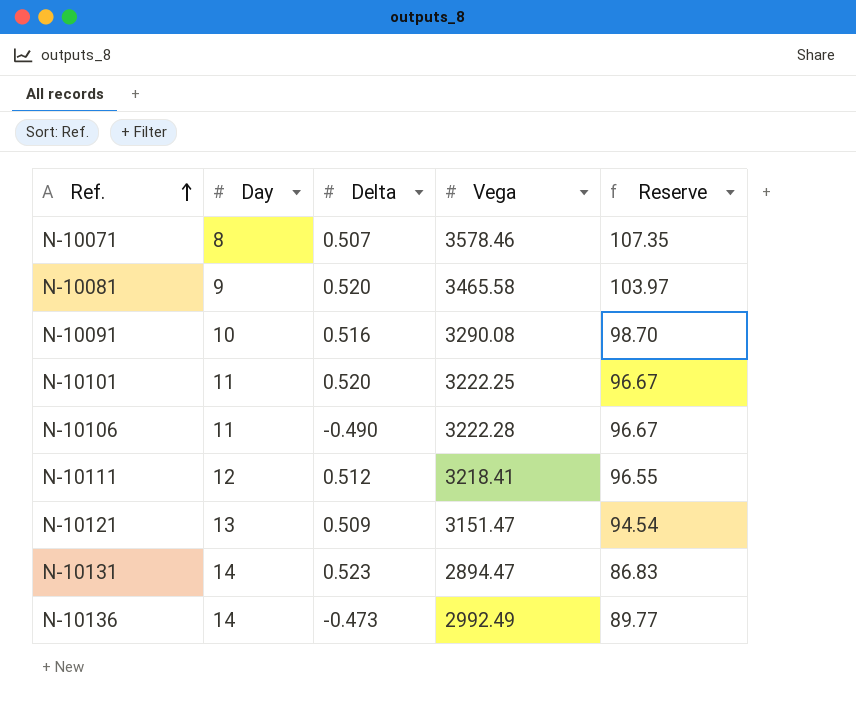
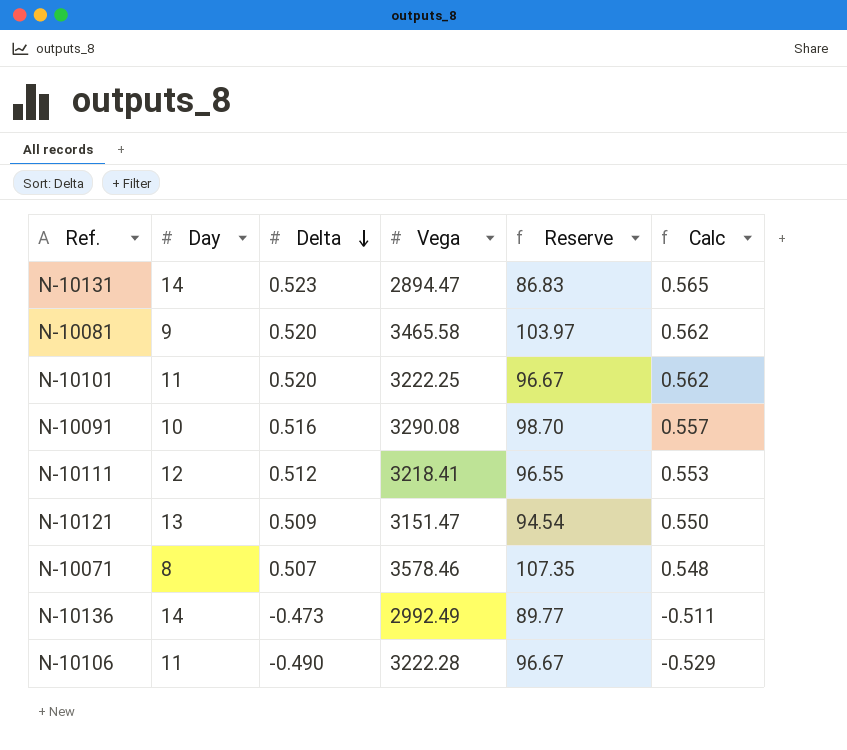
row order: Ref. ascending -> Delta descending
column Calc | formula: none -> [Delta] * 1.08

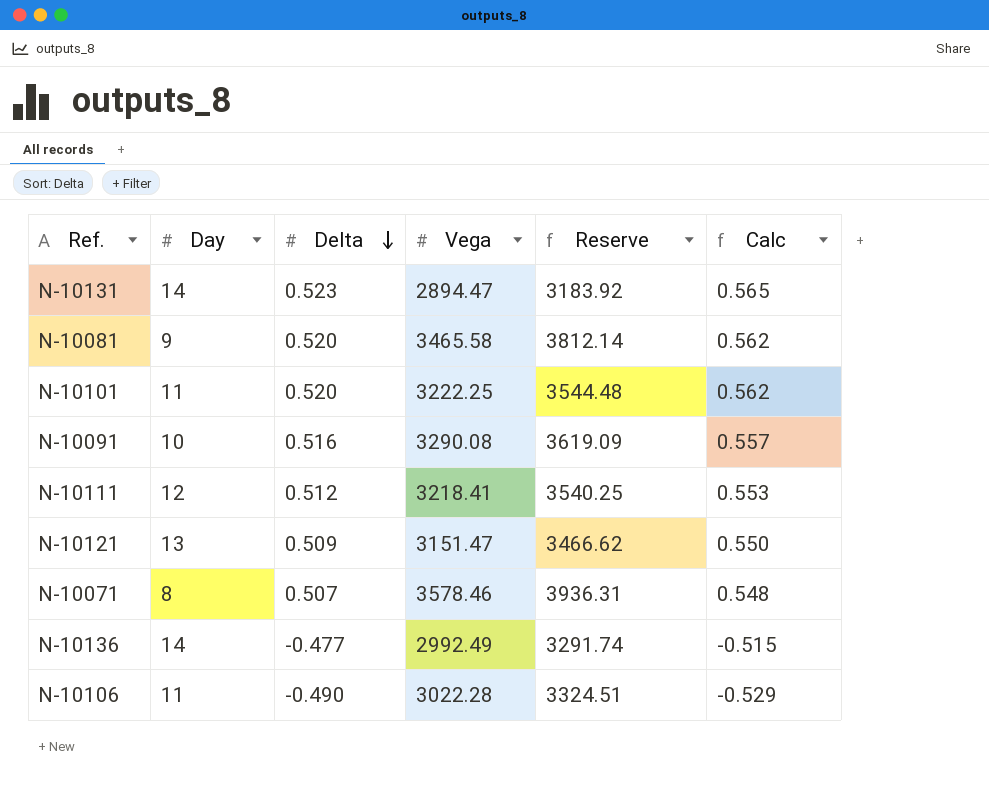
column Reserve | formula: [Vega] * 0.03 -> [Vega] * 1.1
N-10136 | Delta: -0.473 -> -0.477
N-10136 | Calc: -0.511 -> -0.515
N-10106 | Vega: 3222.28 -> 3022.28

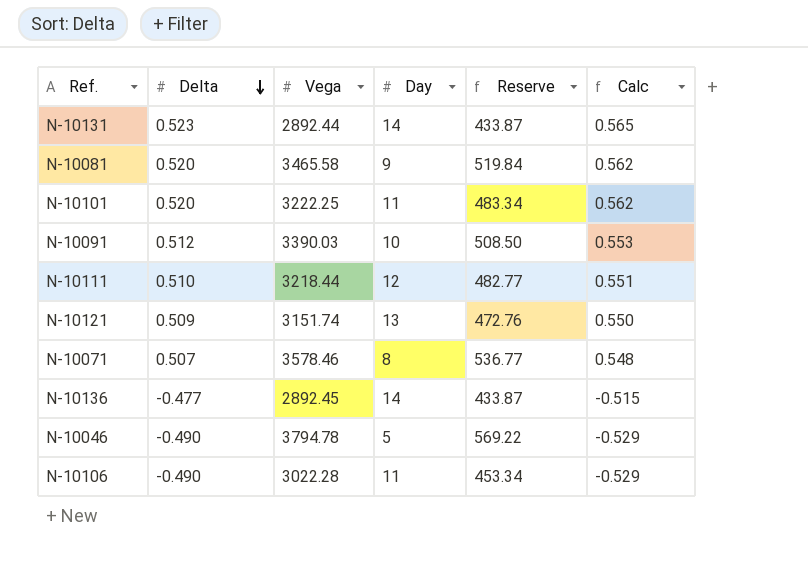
column Day | position: 2 -> 4
column Reserve | formula: [Vega] * 1.1 -> [Vega] * 0.15
N-10131 | Vega: 2894.47 -> 2892.44
N-10091 | Delta: 0.516 -> 0.512
N-10091 | Vega: 3290.08 -> 3390.03
N-10091 | Calc: 0.557 -> 0.553
N-10111 | Delta: 0.512 -> 0.510
N-10111 | Vega: 3218.41 -> 3218.44
N-10111 | Calc: 0.553 -> 0.551
N-10121 | Vega: 3151.47 -> 3151.74
N-10136 | Vega: 2992.49 -> 2892.45
row N-10046: none -> -0.490 | 3794.78 | 5 | 569.22 | -0.529

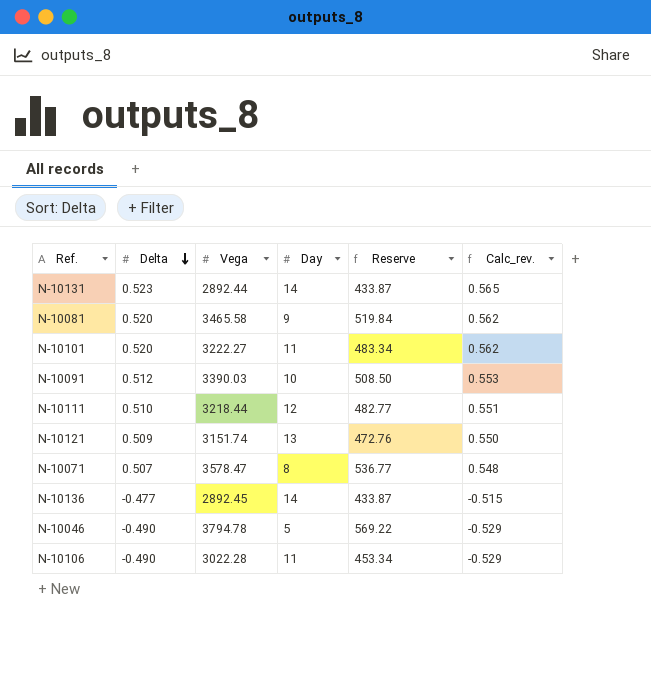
column name: Calc -> Calc_rev.
N-10101 | Vega: 3222.25 -> 3222.27
N-10071 | Vega: 3578.46 -> 3578.47

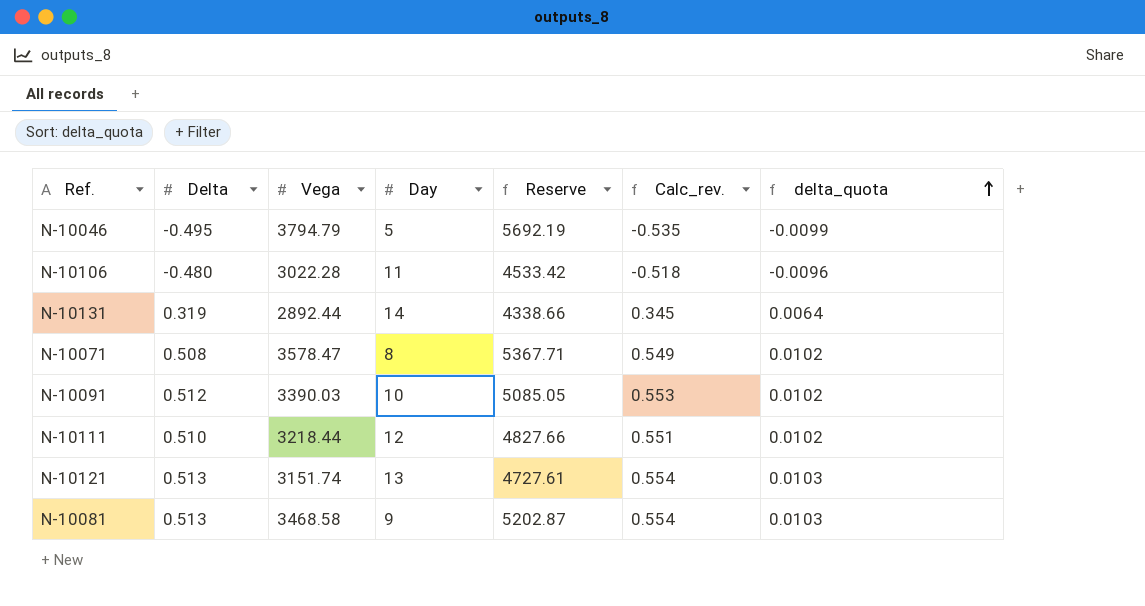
row order: Delta descending -> delta_quota ascending
column Reserve | formula: [Vega] * 0.15 -> [Vega] * 1.5
column delta_quota | formula: none -> [Delta] * 0.02
row N-10101: 0.520 | 3222.27 | 11 | 483.34 | 0.562 -> none
row N-10136: -0.477 | 2892.45 | 14 | 433.87 | -0.515 -> none
N-10046 | Delta: -0.490 -> -0.495
N-10046 | Vega: 3794.78 -> 3794.79
N-10046 | Calc_rev.: -0.529 -> -0.535
N-10106 | Delta: -0.490 -> -0.480
N-10106 | Calc_rev.: -0.529 -> -0.518
N-10131 | Delta: 0.523 -> 0.319
N-10131 | Calc_rev.: 0.565 -> 0.345
N-10071 | Delta: 0.507 -> 0.508
N-10071 | Calc_rev.: 0.548 -> 0.549
N-10121 | Delta: 0.509 -> 0.513
N-10121 | Calc_rev.: 0.550 -> 0.554
N-10081 | Delta: 0.520 -> 0.513
N-10081 | Vega: 3465.58 -> 3468.58
N-10081 | Calc_rev.: 0.562 -> 0.554

